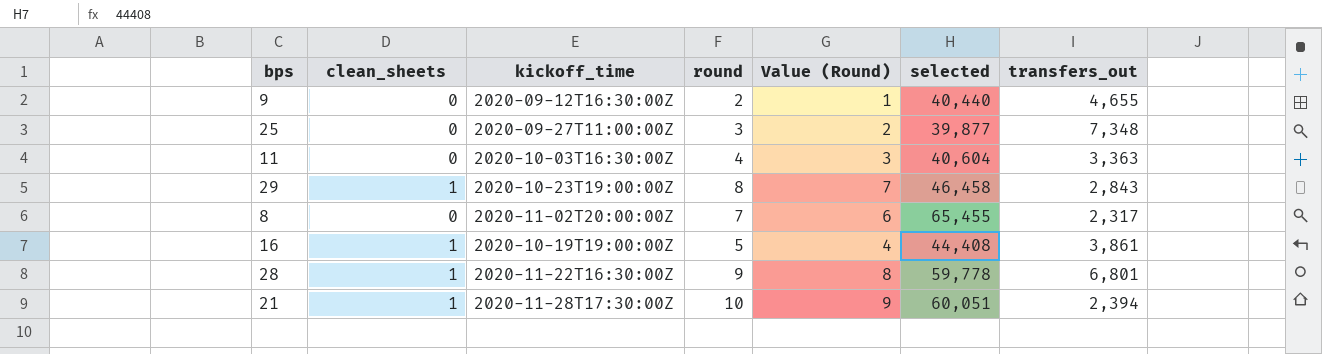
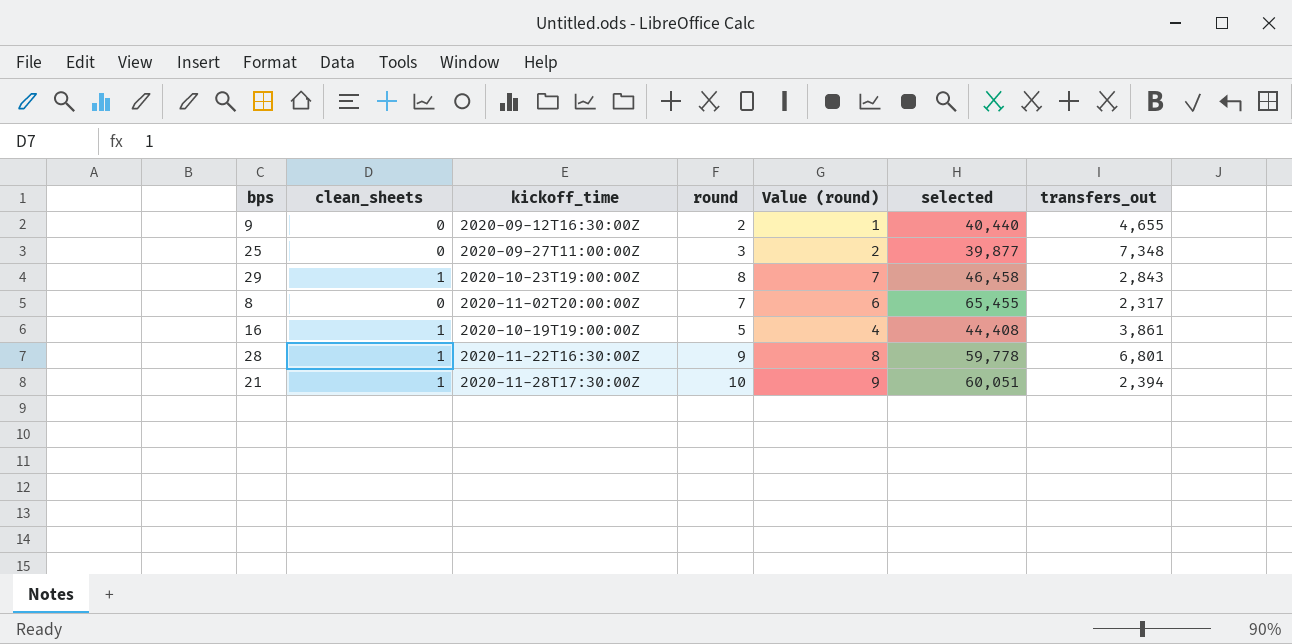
column name: Value (Round) -> Value (round)
row 11: 0 | 2020-10-03T16:30:00Z | 4 | 3 | 40,604 | 3,363 -> none

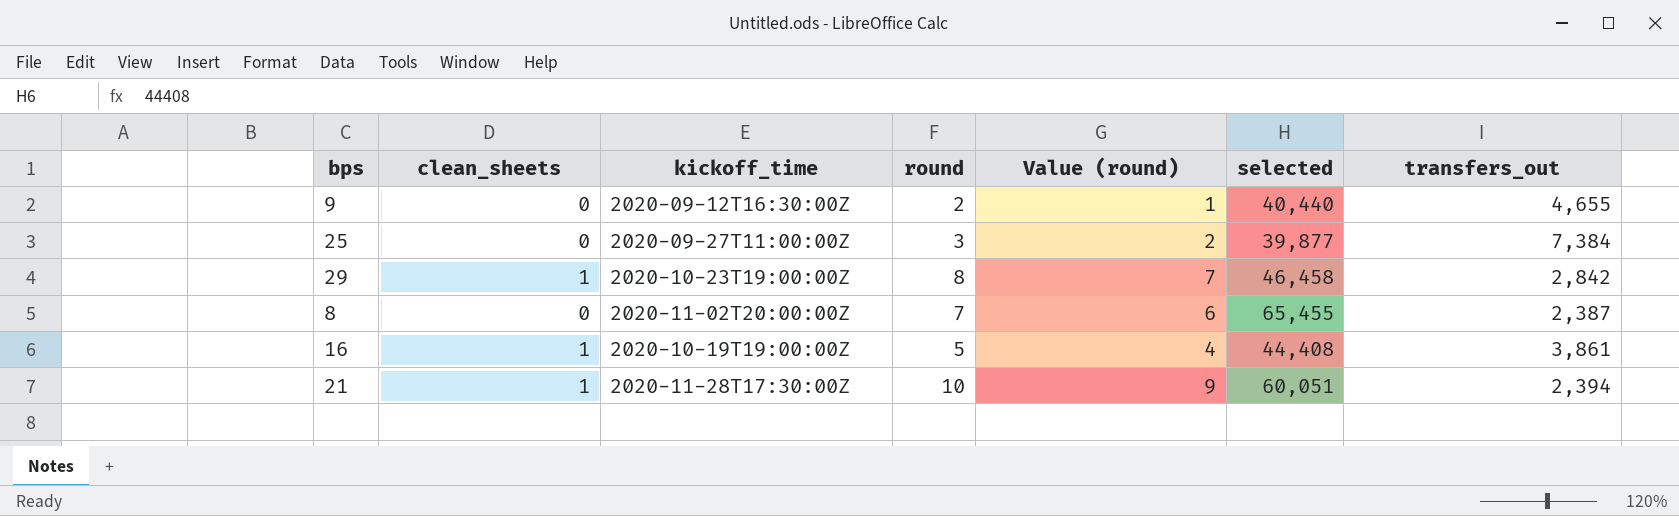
row 28: 1 | 2020-11-22T16:30:00Z | 9 | 8 | 59,778 | 6,801 -> none
25 | transfers_out: 7,348 -> 7,384
29 | transfers_out: 2,843 -> 2,842
8 | transfers_out: 2,317 -> 2,387

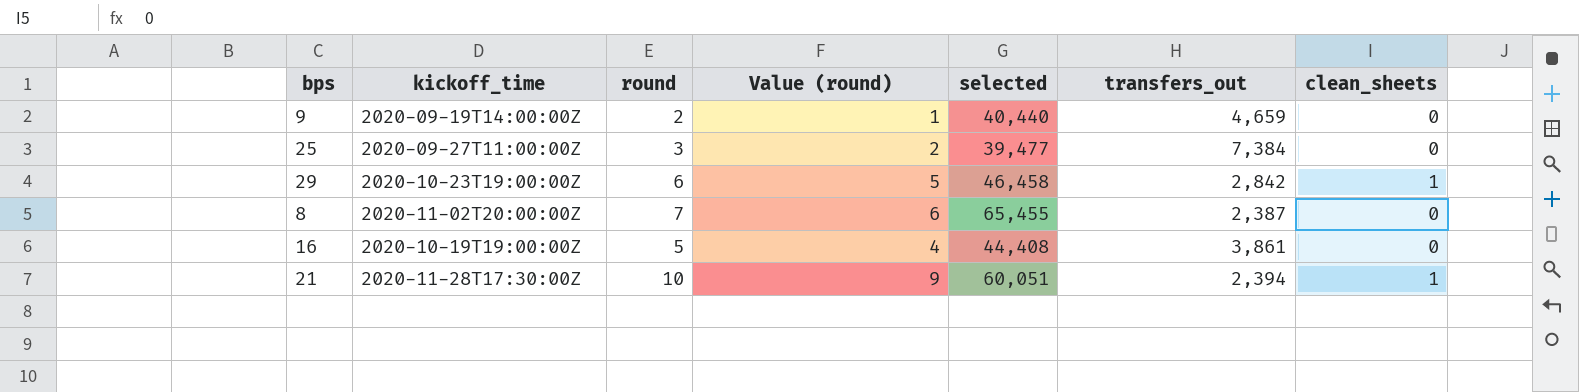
column clean_sheets | position: 2 -> 7
9 | kickoff_time: 2020-09-12T16:30:00Z -> 2020-09-19T14:00:00Z
9 | transfers_out: 4,655 -> 4,659
25 | selected: 39,877 -> 39,477
29 | round: 8 -> 6
29 | Value (round): 7 -> 5
16 | clean_sheets: 1 -> 0

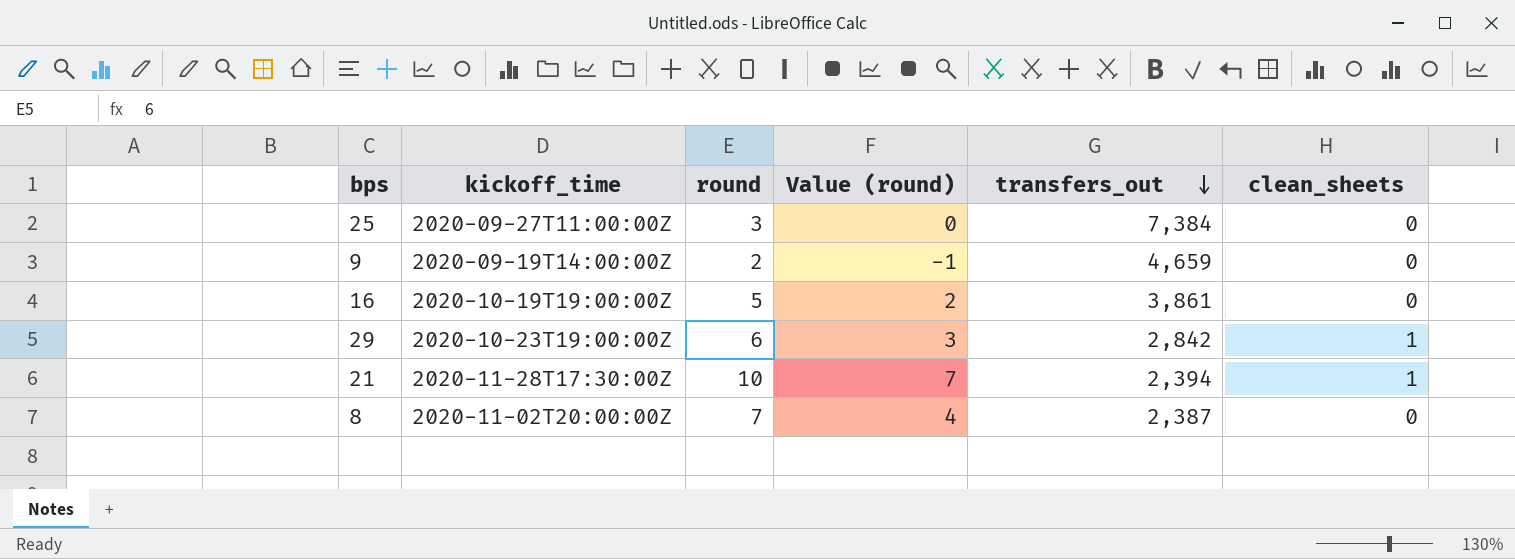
row order: none -> transfers_out descending
column selected | position: 5 -> none
column Value (round) | formula: [round] - 1 -> [round] - 3

